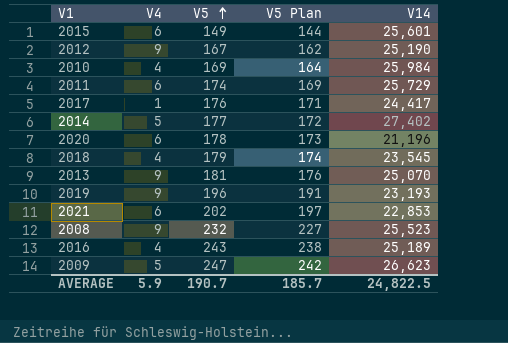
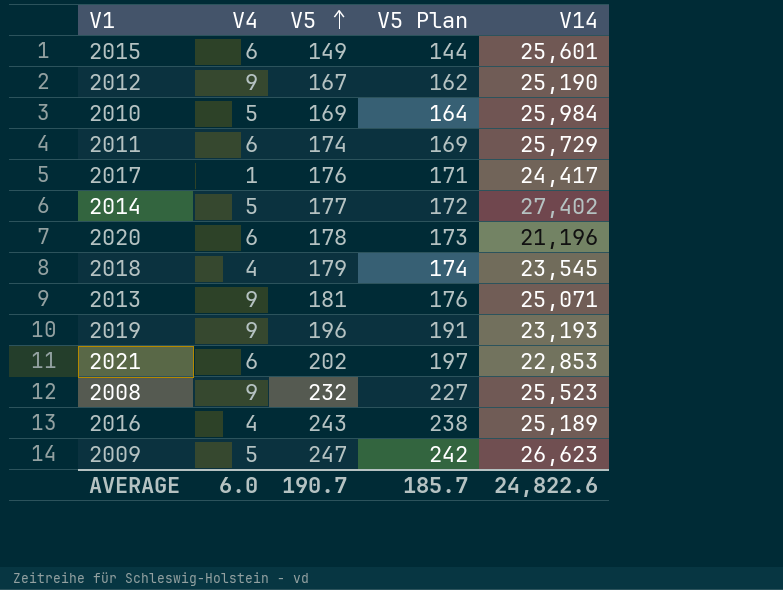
2010 | V4: 4 -> 5
2013 | V14: 25,070 -> 25,071
AVERAGE | V4: 5.9 -> 6.0
AVERAGE | V14: 24,822.5 -> 24,822.6

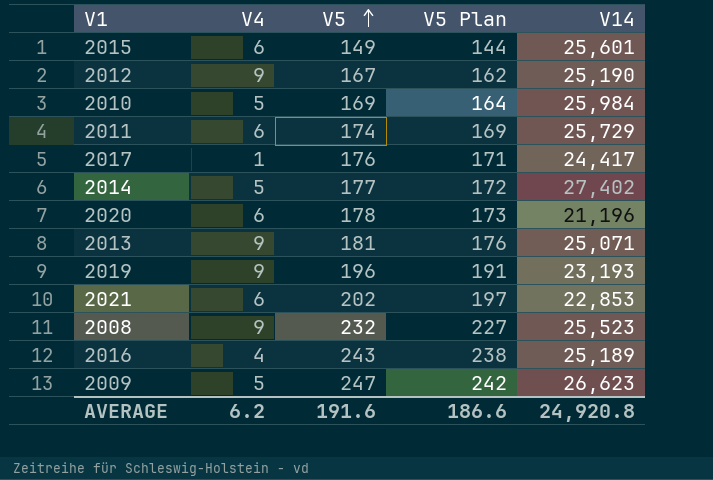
row 2018: 4 | 179 | 174 | 23,545 -> none
AVERAGE | V4: 6.0 -> 6.2
AVERAGE | V5: 190.7 -> 191.6
AVERAGE | V5 Plan: 185.7 -> 186.6
AVERAGE | V14: 24,822.6 -> 24,920.8

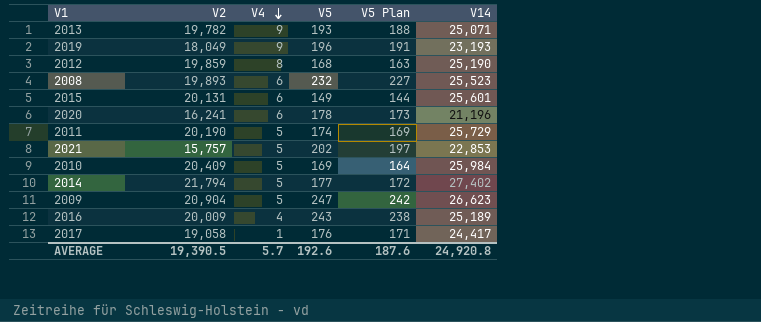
row order: V5 ascending -> V4 descending
column V2 | position: none -> 2
2013 | V5: 181 -> 193
2013 | V5 Plan: 176 -> 188
2012 | V4: 9 -> 8
2012 | V5: 167 -> 168
2012 | V5 Plan: 162 -> 163
2008 | V4: 9 -> 6
2011 | V4: 6 -> 5
2021 | V4: 6 -> 5
AVERAGE | V4: 6.2 -> 5.7
AVERAGE | V5: 191.6 -> 192.6
AVERAGE | V5 Plan: 186.6 -> 187.6

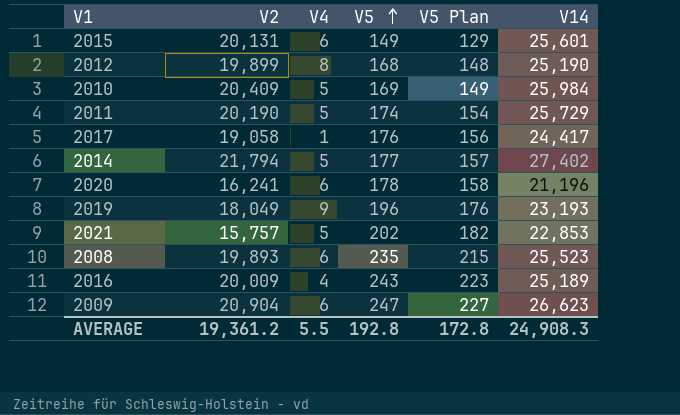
row order: V4 descending -> V5 ascending
column V5 Plan | formula: [V5] - 5 -> [V5] - 20
row 2013: 19,782 | 9 | 193 | 188 | 25,071 -> none
2012 | V2: 19,859 -> 19,899
2008 | V5: 232 -> 235
2009 | V4: 5 -> 6
AVERAGE | V2: 19,390.5 -> 19,361.2
AVERAGE | V4: 5.7 -> 5.5
AVERAGE | V5: 192.6 -> 192.8
AVERAGE | V5 Plan: 187.6 -> 172.8
AVERAGE | V14: 24,920.8 -> 24,908.3

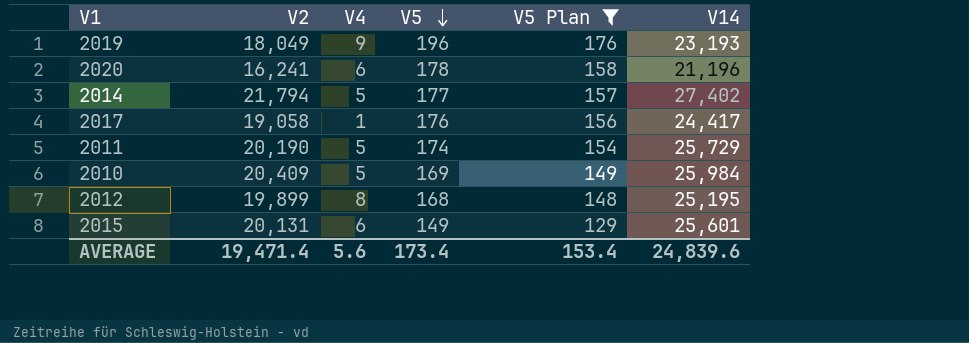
filter: none -> V5 Plan <= 176
row order: V5 ascending -> V5 descending
2012 | V14: 25,190 -> 25,195
AVERAGE | V2: 19,361.2 -> 19,471.4
AVERAGE | V4: 5.5 -> 5.6
AVERAGE | V5: 192.8 -> 173.4
AVERAGE | V5 Plan: 172.8 -> 153.4
AVERAGE | V14: 24,908.3 -> 24,839.6

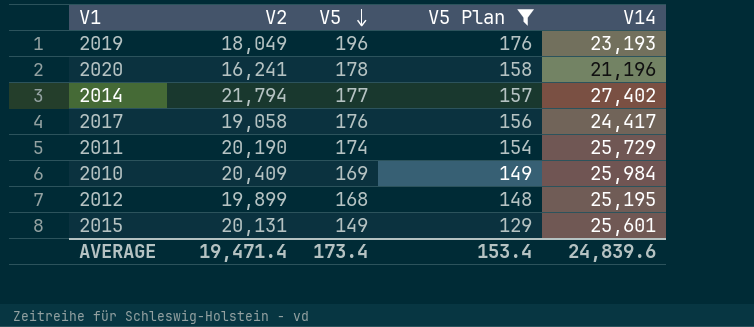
column V4 | position: 3 -> none

